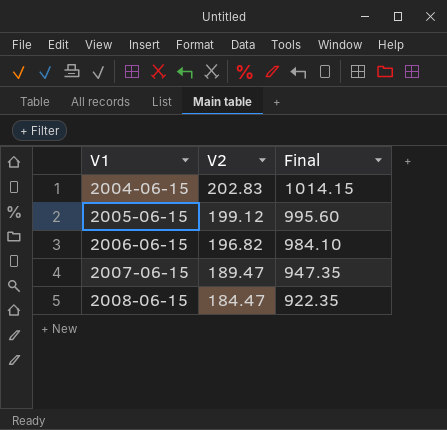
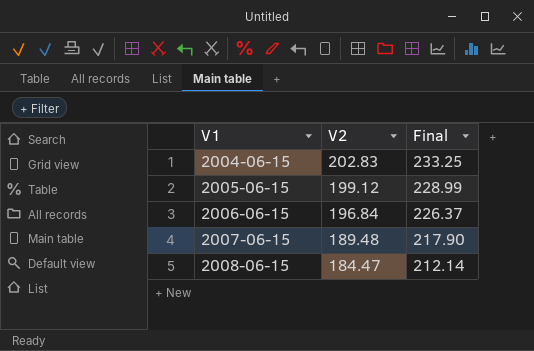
column Final | formula: [V2] * 5 -> [V2] * 1.15
2006-06-15 | V2: 196.82 -> 196.84
2007-06-15 | V2: 189.47 -> 189.48

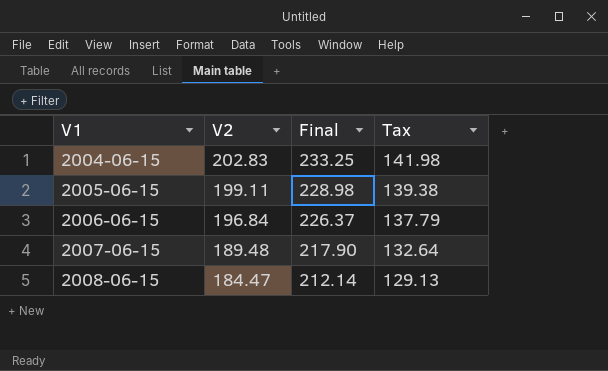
column Tax | formula: none -> [V2] * 0.7
2005-06-15 | V2: 199.12 -> 199.11
2005-06-15 | Final: 228.99 -> 228.98

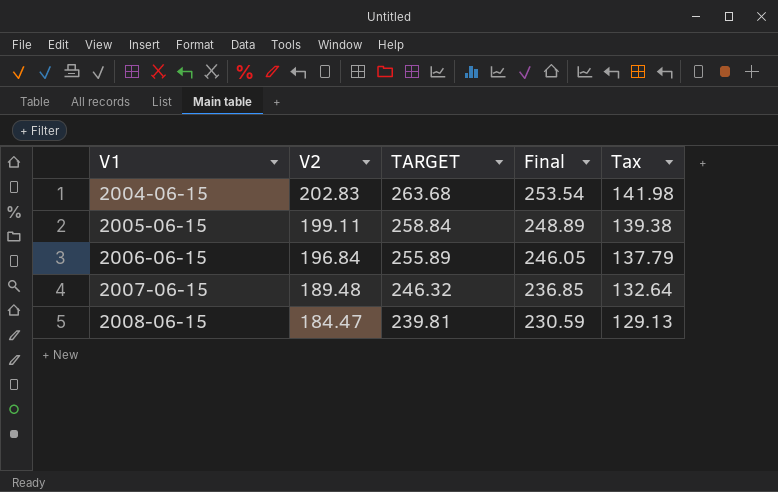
column TARGET | formula: none -> [V2] * 1.3
column Final | formula: [V2] * 1.15 -> [V2] * 1.25

